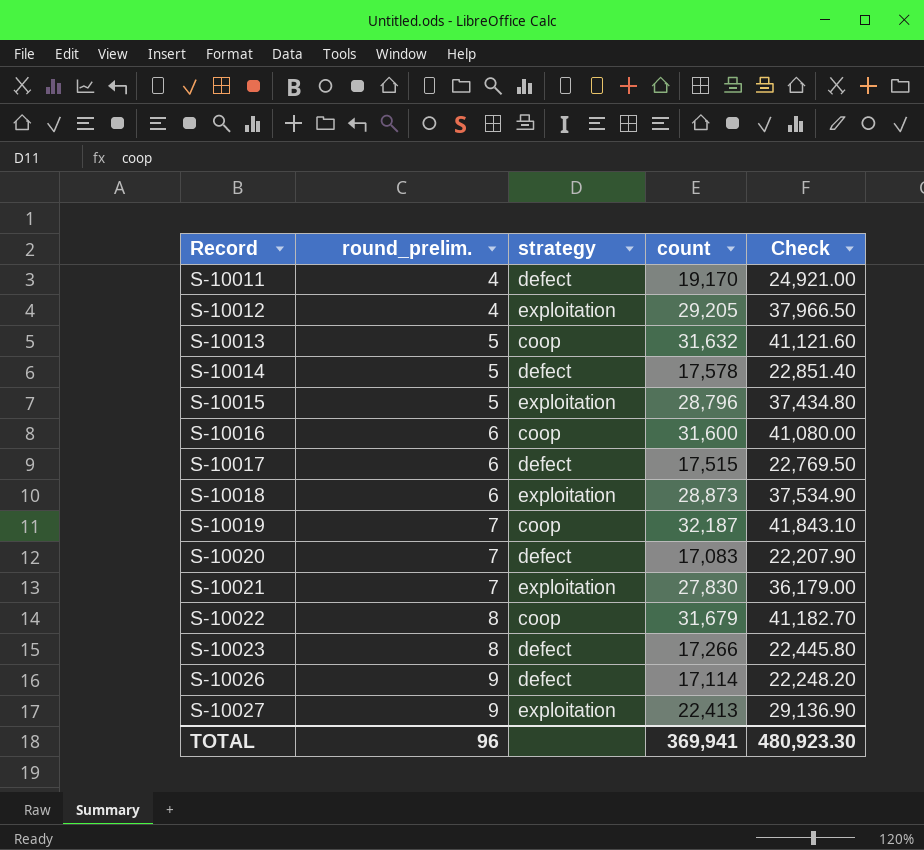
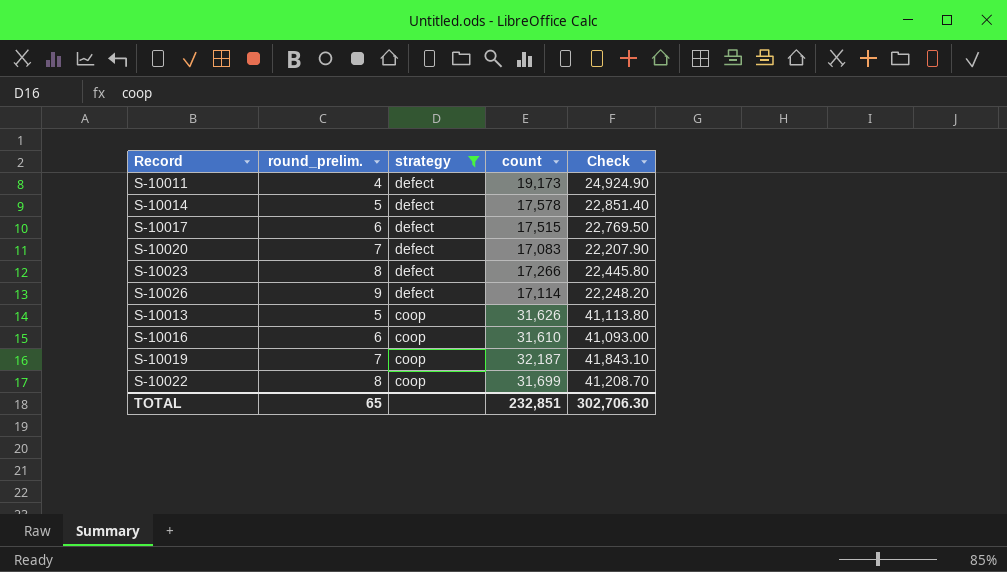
filter: none -> strategy != exploitation
row order: Record ascending -> strategy descending
S-10011 | count: 19,170 -> 19,173
S-10011 | Check: 24,921.00 -> 24,924.90
S-10013 | count: 31,632 -> 31,626
S-10013 | Check: 41,121.60 -> 41,113.80
S-10016 | count: 31,600 -> 31,610
S-10016 | Check: 41,080.00 -> 41,093.00
S-10022 | count: 31,679 -> 31,699
S-10022 | Check: 41,182.70 -> 41,208.70
TOTAL | round_prelim.: 96 -> 65
TOTAL | count: 369,941 -> 232,851
TOTAL | Check: 480,923.30 -> 302,706.30

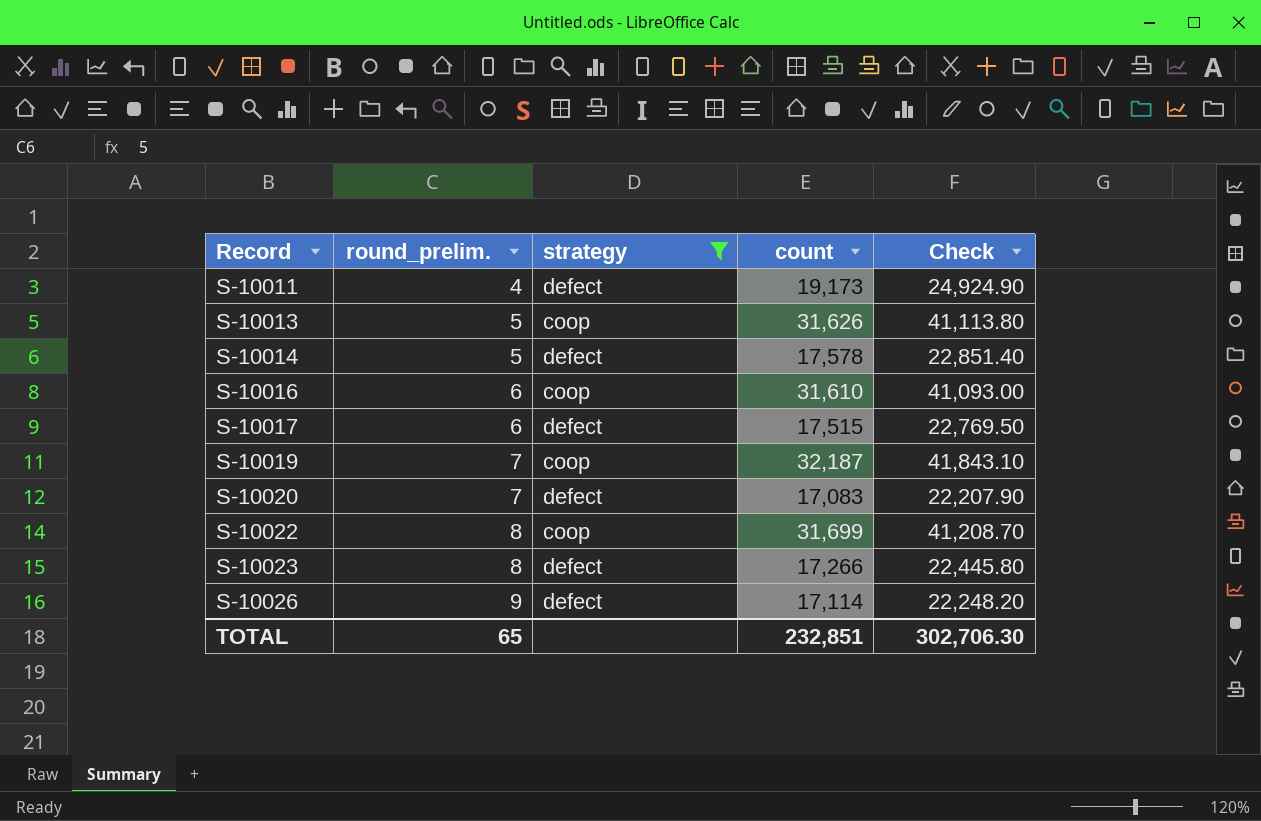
row order: strategy descending -> Record ascending

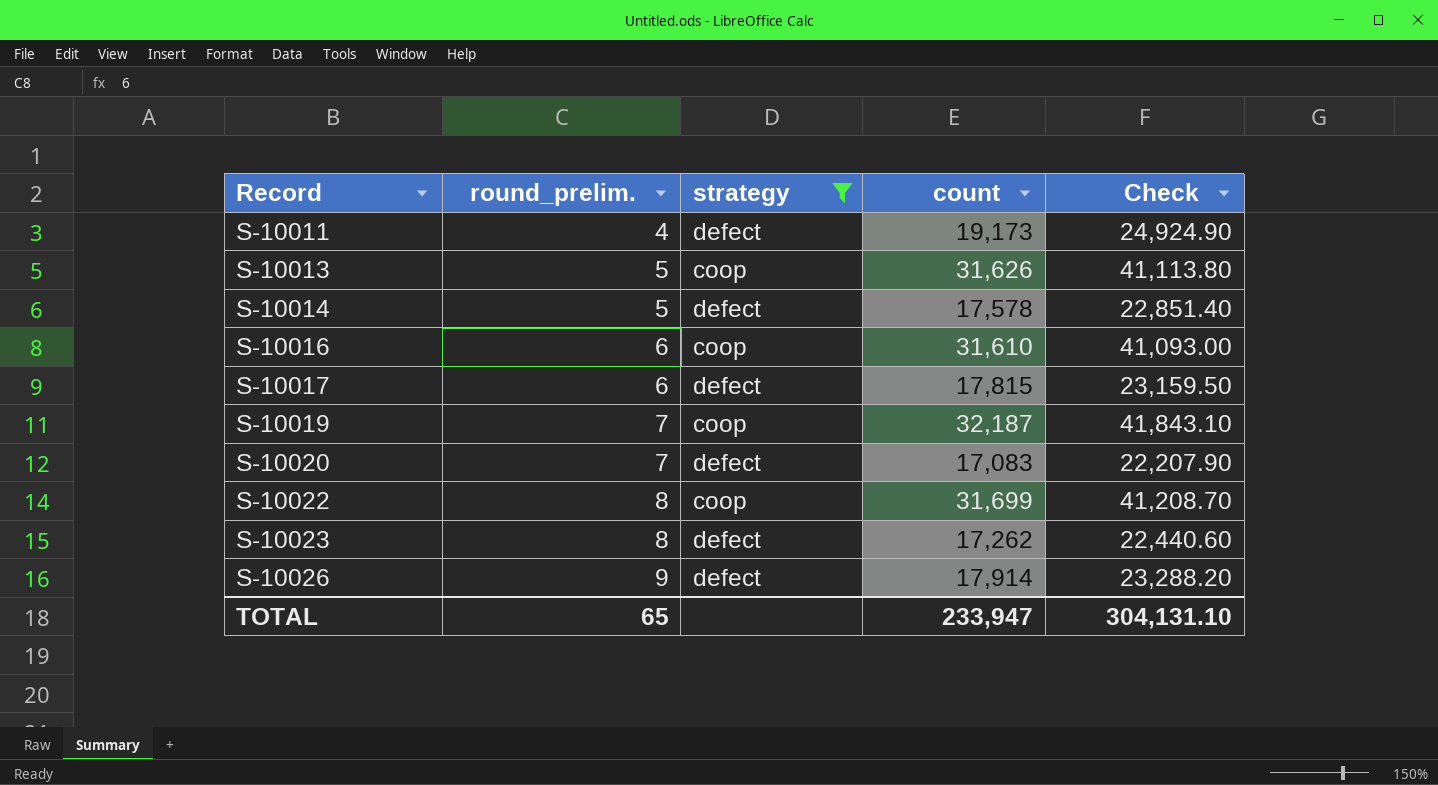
S-10017 | count: 17,515 -> 17,815
S-10017 | Check: 22,769.50 -> 23,159.50
S-10023 | count: 17,266 -> 17,262
S-10023 | Check: 22,445.80 -> 22,440.60
S-10026 | count: 17,114 -> 17,914
S-10026 | Check: 22,248.20 -> 23,288.20
TOTAL | count: 232,851 -> 233,947
TOTAL | Check: 302,706.30 -> 304,131.10

